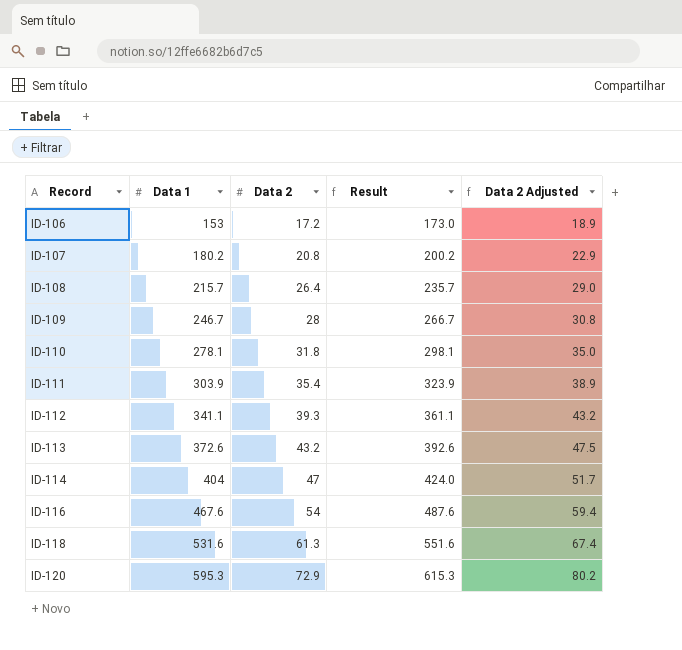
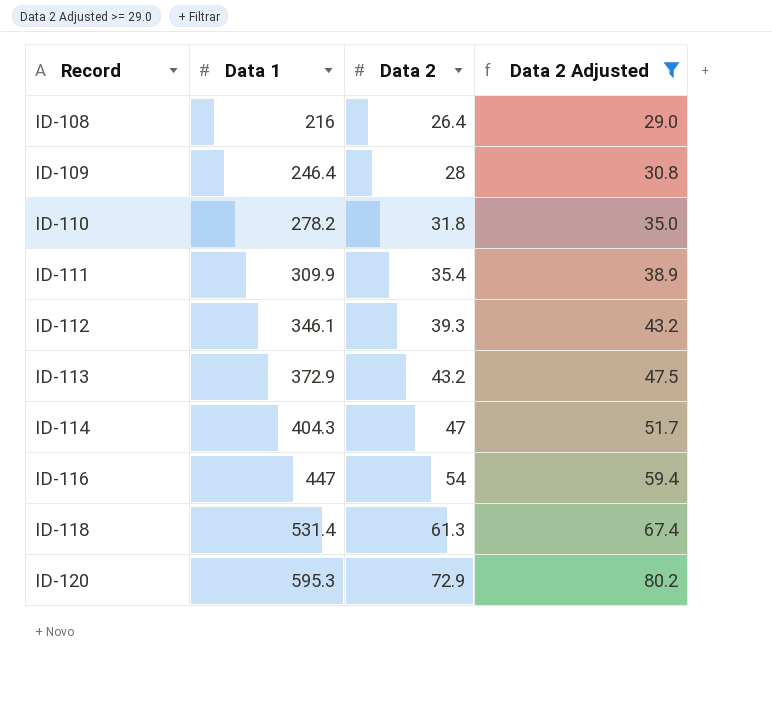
filter: none -> Data 2 Adjusted >= 29.0
column Result | formula: [Data 1] + 20 -> none
ID-108 | Data 1: 215.7 -> 216
ID-109 | Data 1: 246.7 -> 246.4
ID-110 | Data 1: 278.1 -> 278.2
ID-111 | Data 1: 303.9 -> 309.9
ID-112 | Data 1: 341.1 -> 346.1
ID-113 | Data 1: 372.6 -> 372.9
ID-114 | Data 1: 404 -> 404.3
ID-116 | Data 1: 467.6 -> 447
ID-118 | Data 1: 531.6 -> 531.4

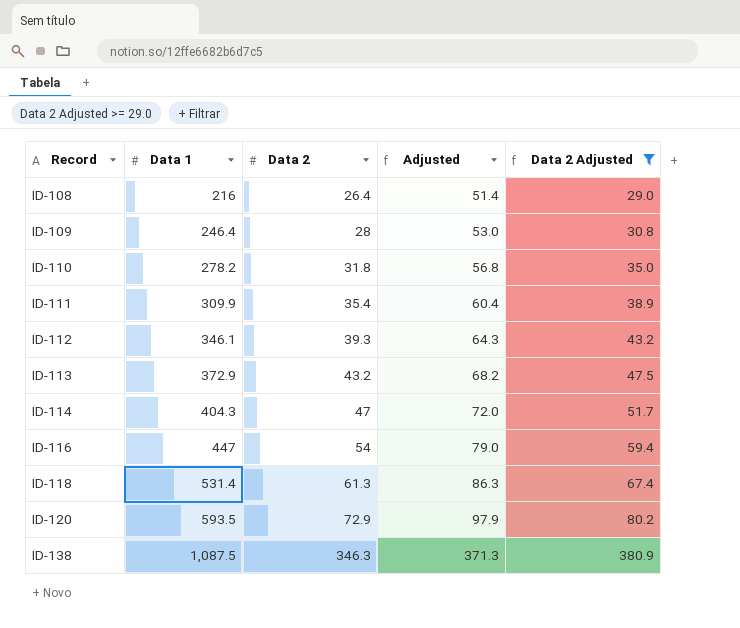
column Adjusted | formula: none -> [Data 2] + 25
ID-120 | Data 1: 595.3 -> 593.5
row ID-138: none -> 1,087.5 | 346.3 | 371.3 | 380.9

